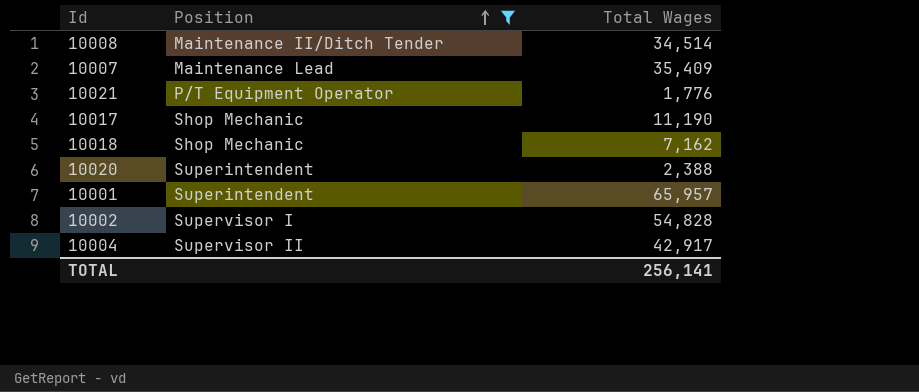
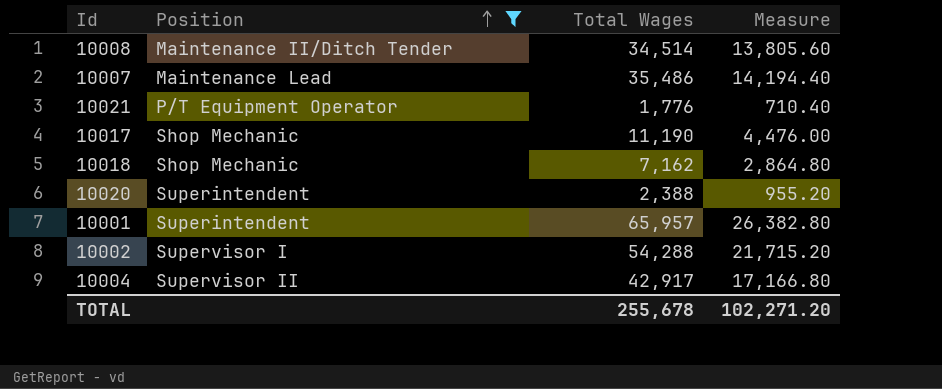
column Measure | formula: none -> [Total Wages] * 0.4
10007 | Total Wages: 35,409 -> 35,486
10002 | Total Wages: 54,828 -> 54,288
TOTAL | Total Wages: 256,141 -> 255,678

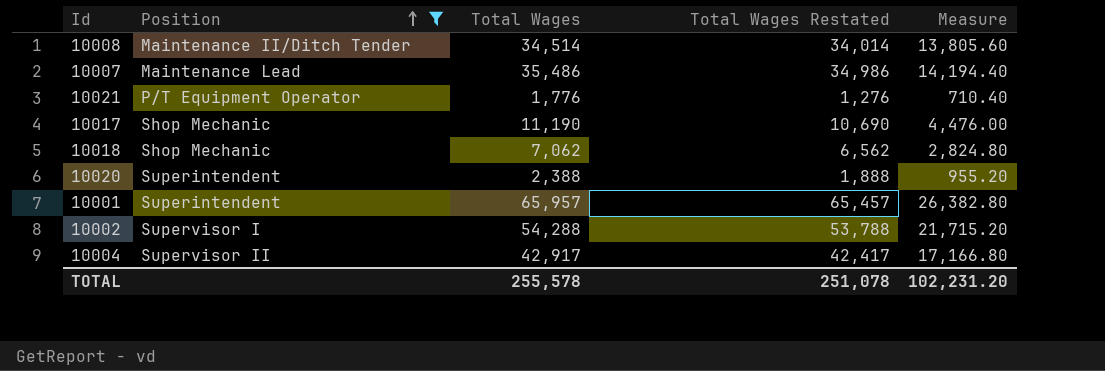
column Total Wages Restated | formula: none -> [Total Wages] - 500
10018 | Total Wages: 7,162 -> 7,062
10018 | Measure: 2,864.80 -> 2,824.80
TOTAL | Total Wages: 255,678 -> 255,578
TOTAL | Measure: 102,271.20 -> 102,231.20

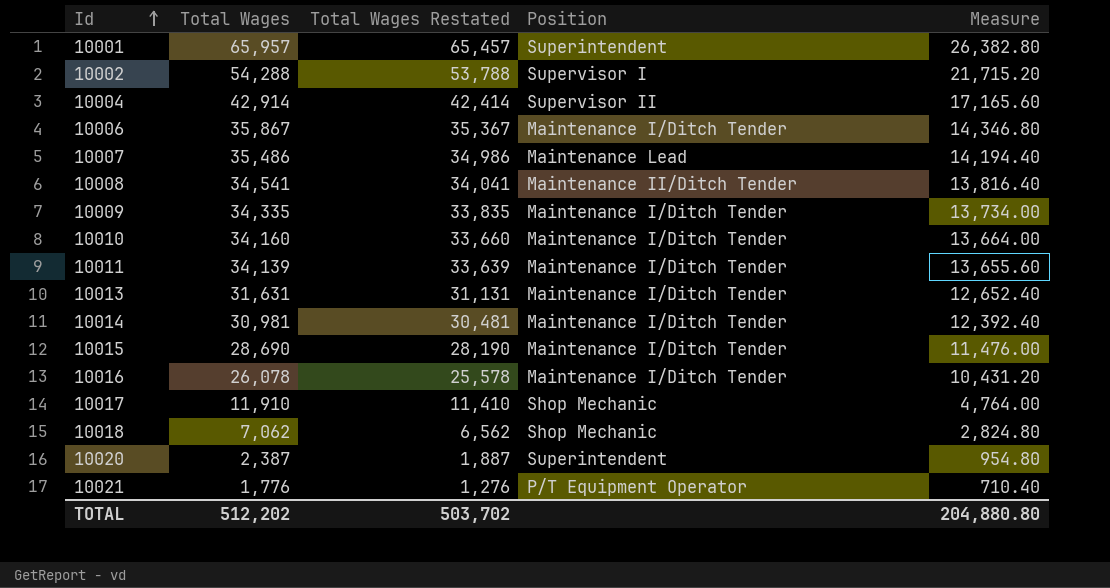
filter: Position != Maintenance I/Ditch Tender -> none
row order: Position ascending -> Id ascending
column Position | position: 2 -> 4
10004 | Total Wages: 42,917 -> 42,914
10004 | Total Wages Restated: 42,417 -> 42,414
10004 | Measure: 17,166.80 -> 17,165.60
10008 | Total Wages: 34,514 -> 34,541
10008 | Total Wages Restated: 34,014 -> 34,041
10008 | Measure: 13,805.60 -> 13,816.40
10017 | Total Wages: 11,190 -> 11,910
10017 | Total Wages Restated: 10,690 -> 11,410
10017 | Measure: 4,476.00 -> 4,764.00
10020 | Total Wages: 2,388 -> 2,387
10020 | Total Wages Restated: 1,888 -> 1,887
10020 | Measure: 955.20 -> 954.80
TOTAL | Total Wages: 255,578 -> 512,202
TOTAL | Total Wages Restated: 251,078 -> 503,702
TOTAL | Measure: 102,231.20 -> 204,880.80

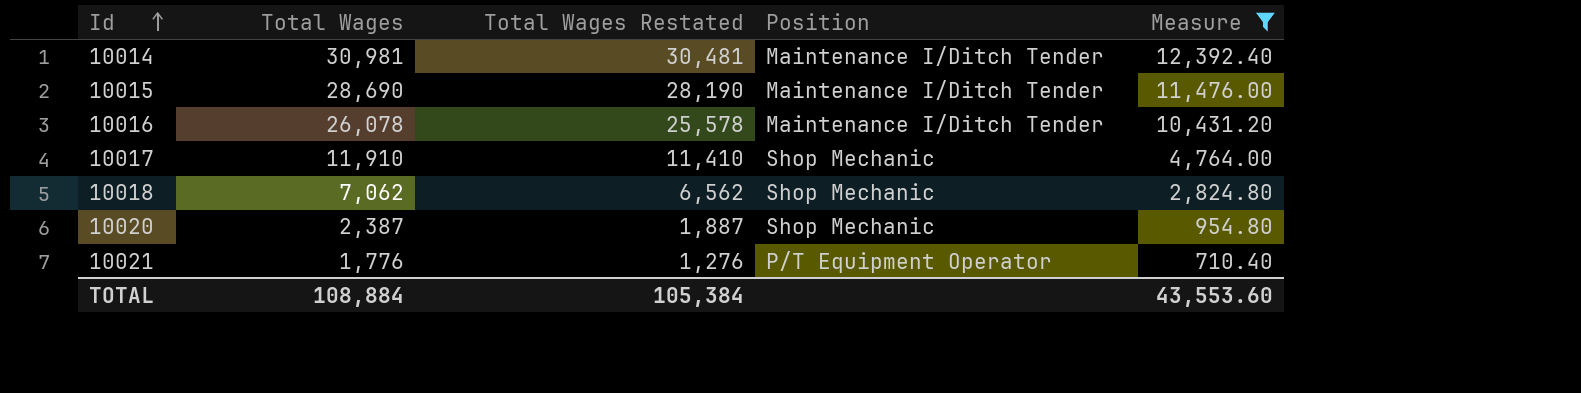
filter: none -> Measure <= 12,392.40
10020 | Position: Superintendent -> Shop Mechanic
TOTAL | Total Wages: 512,202 -> 108,884
TOTAL | Total Wages Restated: 503,702 -> 105,384
TOTAL | Measure: 204,880.80 -> 43,553.60

